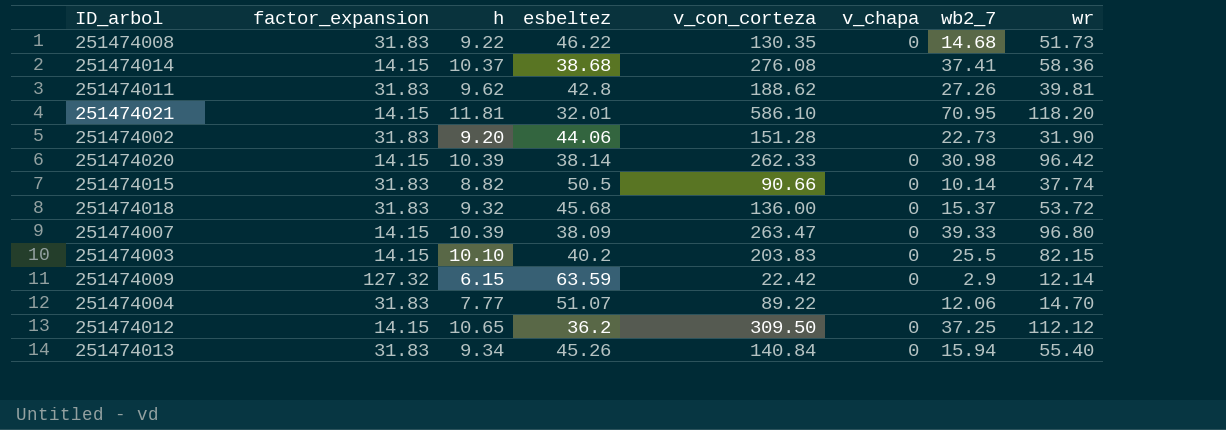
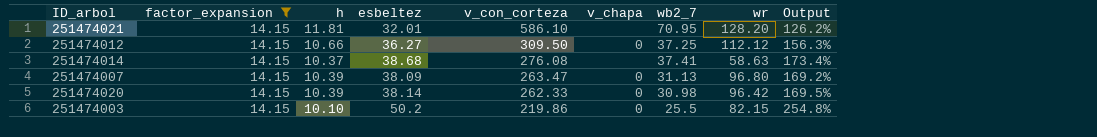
filter: none -> factor_expansion = 14.15
row order: none -> v_con_corteza descending
column Output | formula: none -> ([esbeltez] - [factor_expansion]) / [factor_expansion]
251474021 | wr: 118.20 -> 128.20
251474012 | h: 10.65 -> 10.66
251474012 | esbeltez: 36.2 -> 36.27
251474014 | wr: 58.36 -> 58.63
251474007 | wb2_7: 39.33 -> 31.13
251474003 | esbeltez: 40.2 -> 50.2
251474003 | v_con_corteza: 203.83 -> 219.86

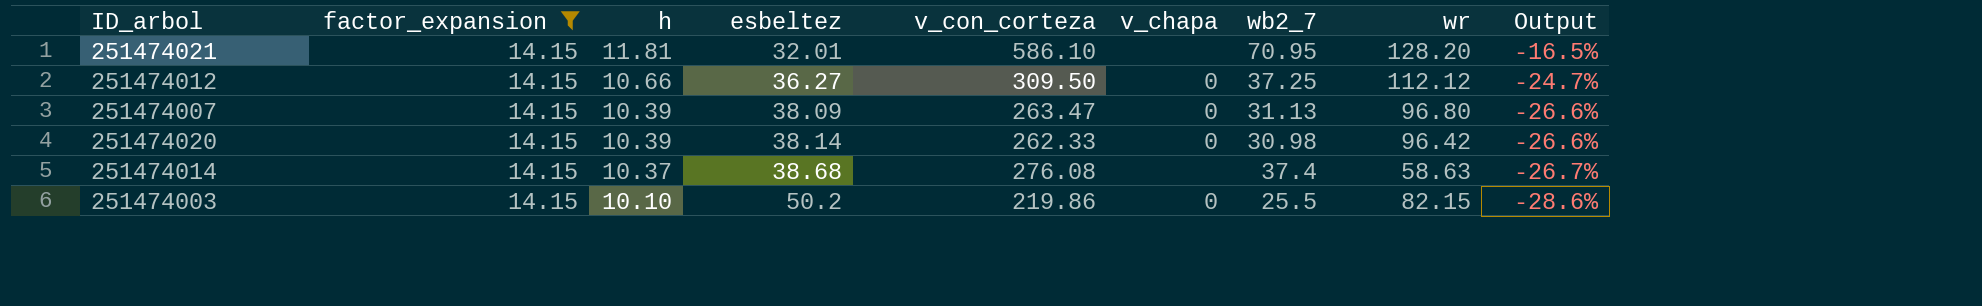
row order: v_con_corteza descending -> h descending
column Output | formula: ([esbeltez] - [factor_expansion]) / [factor_expansion] -> ([h] - [factor_expansion]) / [factor_expansion]
251474014 | wb2_7: 37.41 -> 37.4

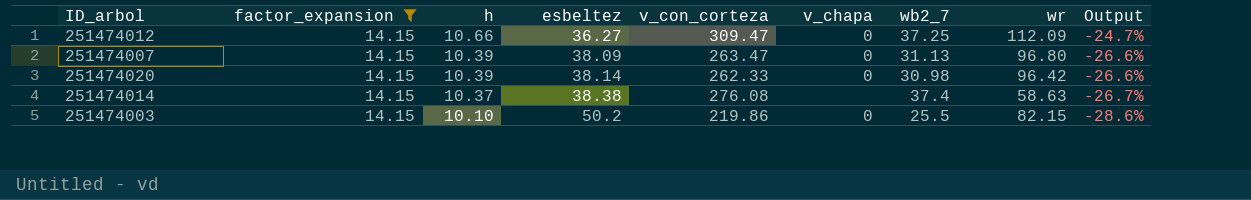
row 251474021: 14.15 | 11.81 | 32.01 | 586.10 | none | 70.95 | 128.20 | -16.5% -> none
251474012 | v_con_corteza: 309.50 -> 309.47
251474012 | wr: 112.12 -> 112.09
251474014 | esbeltez: 38.68 -> 38.38

